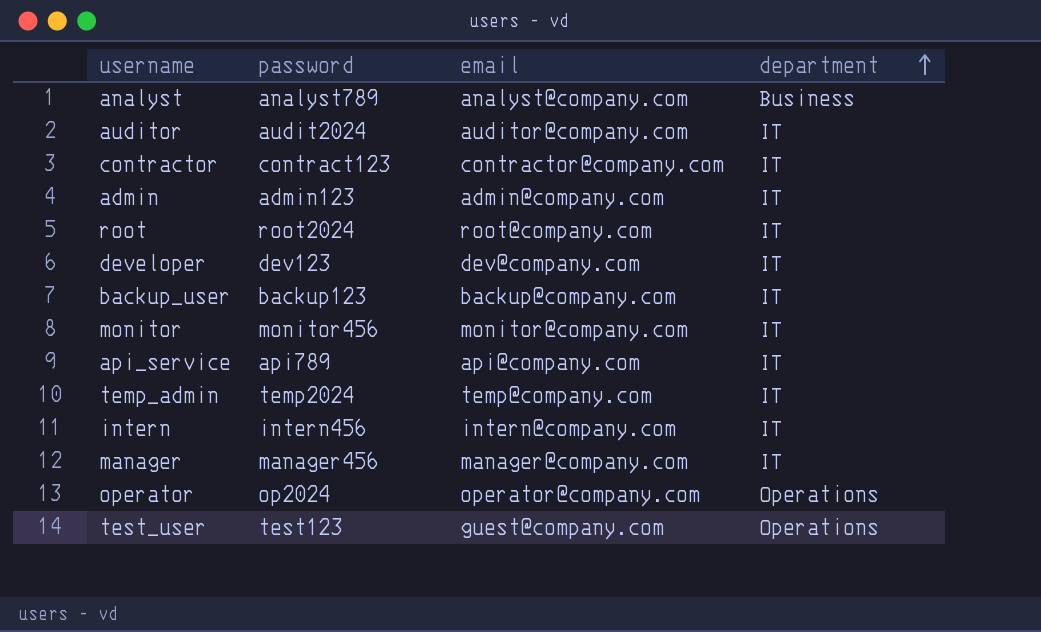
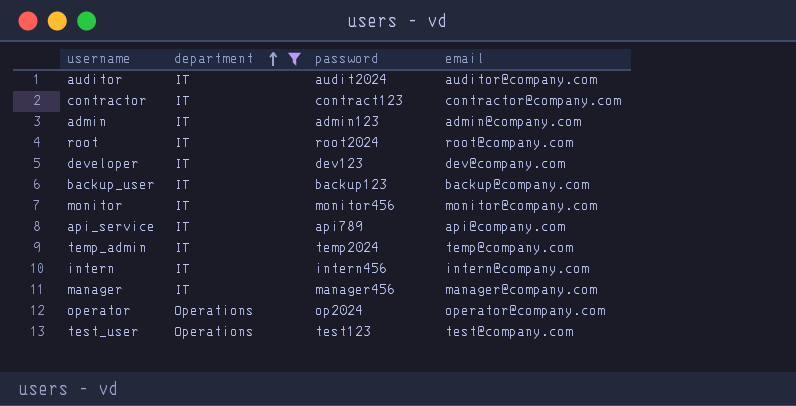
filter: none -> department != Business
column department | position: 4 -> 2
test_user | email: guest@company.com -> test@company.com

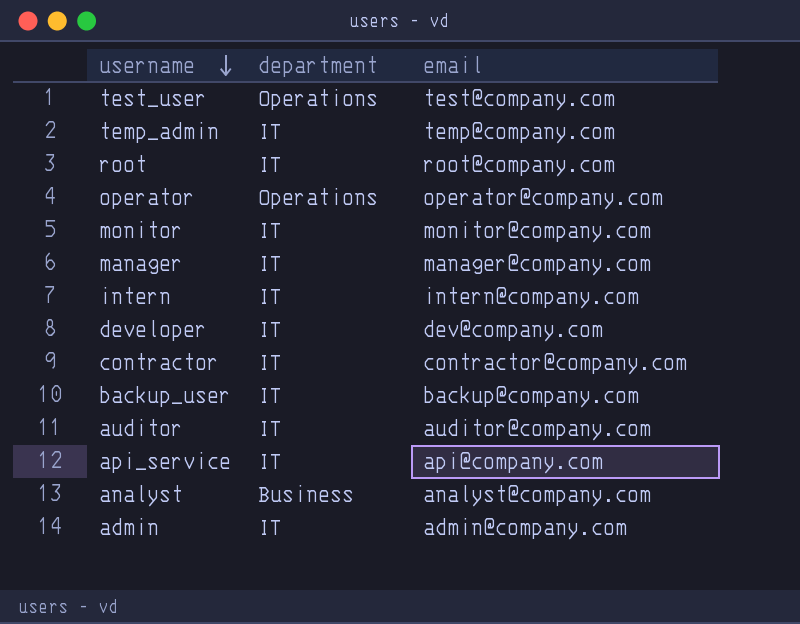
filter: department != Business -> none
row order: department ascending -> username descending
column password | position: 3 -> none

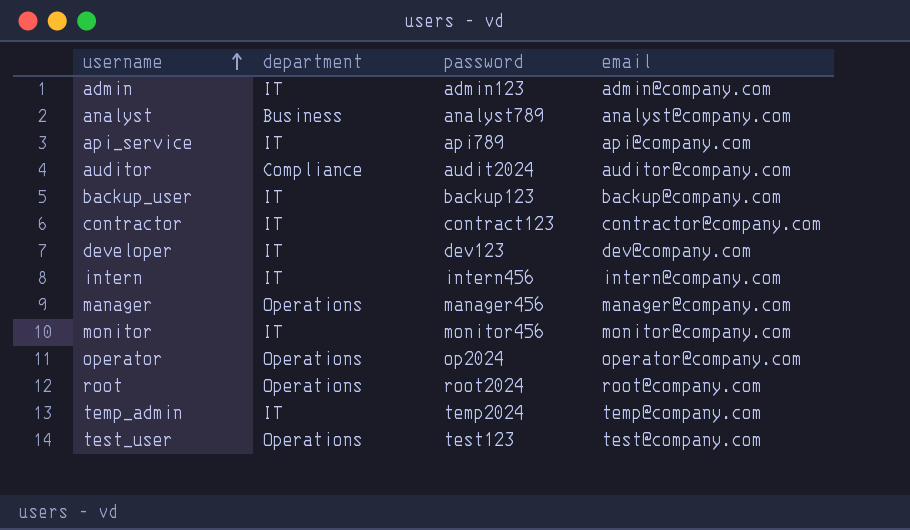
row order: username descending -> username ascending
column password | position: none -> 3
auditor | department: IT -> Compliance
manager | department: IT -> Operations
root | department: IT -> Operations

